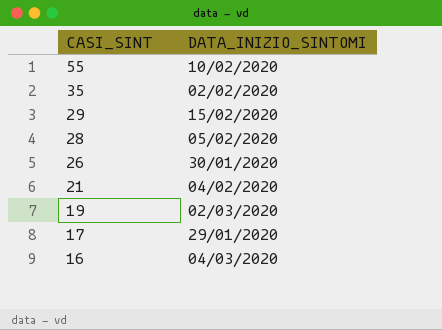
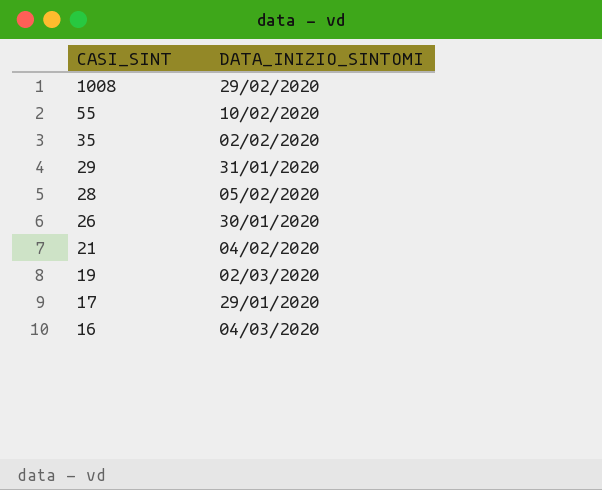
row 1008: none -> 29/02/2020
29 | DATA_INIZIO_SINTOMI: 15/02/2020 -> 31/01/2020

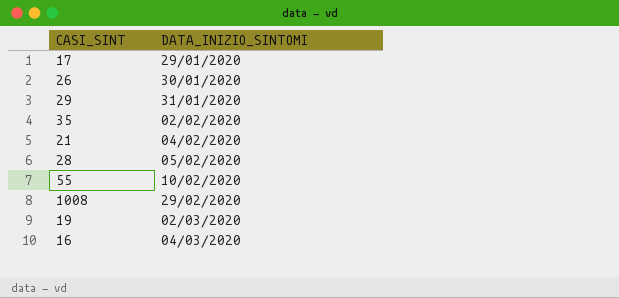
row order: CASI_SINT descending -> DATA_INIZIO_SINTOMI ascending

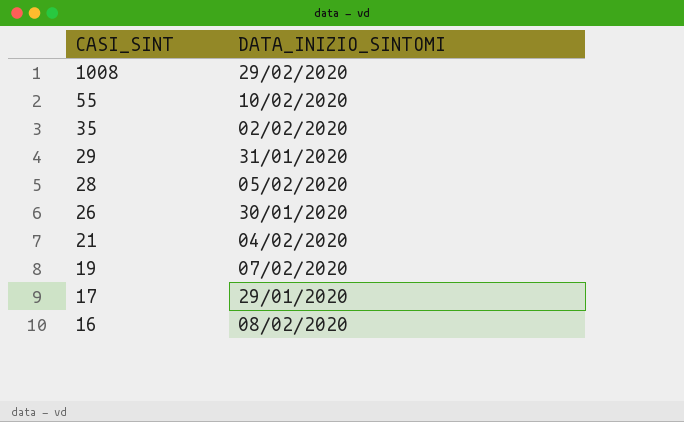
row order: DATA_INIZIO_SINTOMI ascending -> CASI_SINT descending
19 | DATA_INIZIO_SINTOMI: 02/03/2020 -> 07/02/2020
16 | DATA_INIZIO_SINTOMI: 04/03/2020 -> 08/02/2020

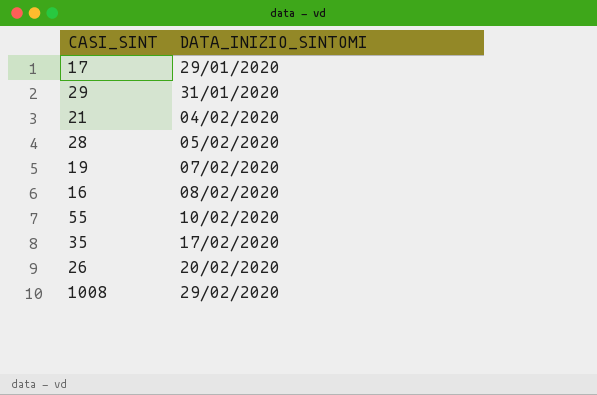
row order: CASI_SINT descending -> DATA_INIZIO_SINTOMI ascending
35 | DATA_INIZIO_SINTOMI: 02/02/2020 -> 17/02/2020
26 | DATA_INIZIO_SINTOMI: 30/01/2020 -> 20/02/2020

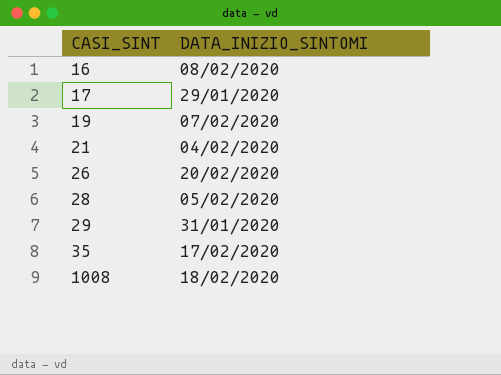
row order: DATA_INIZIO_SINTOMI ascending -> CASI_SINT ascending
row 55: 10/02/2020 -> none
1008 | DATA_INIZIO_SINTOMI: 29/02/2020 -> 18/02/2020

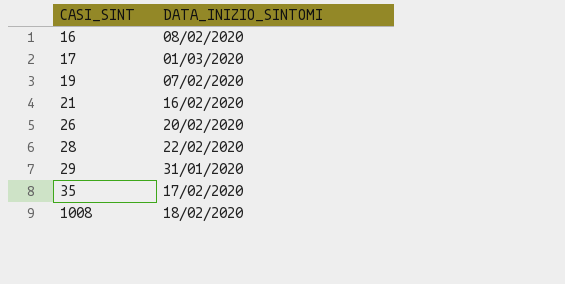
17 | DATA_INIZIO_SINTOMI: 29/01/2020 -> 01/03/2020
21 | DATA_INIZIO_SINTOMI: 04/02/2020 -> 16/02/2020
28 | DATA_INIZIO_SINTOMI: 05/02/2020 -> 22/02/2020

